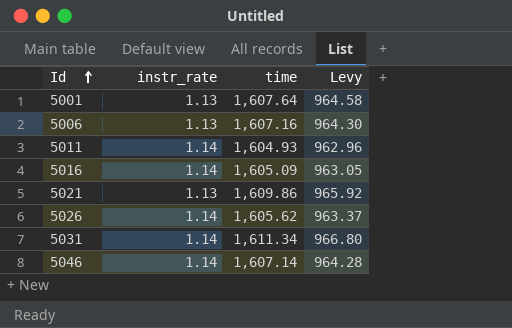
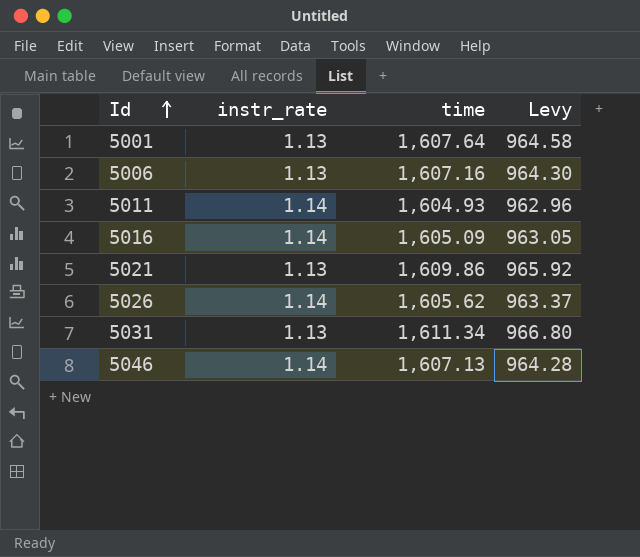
5031 | instr_rate: 1.14 -> 1.13
5046 | time: 1,607.14 -> 1,607.13

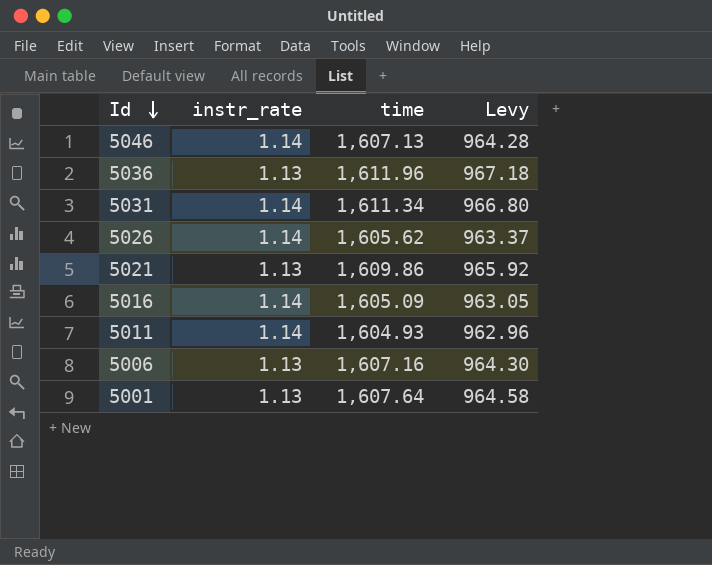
row order: Id ascending -> Id descending
row 5036: none -> 1.13 | 1,611.96 | 967.18
5031 | instr_rate: 1.13 -> 1.14

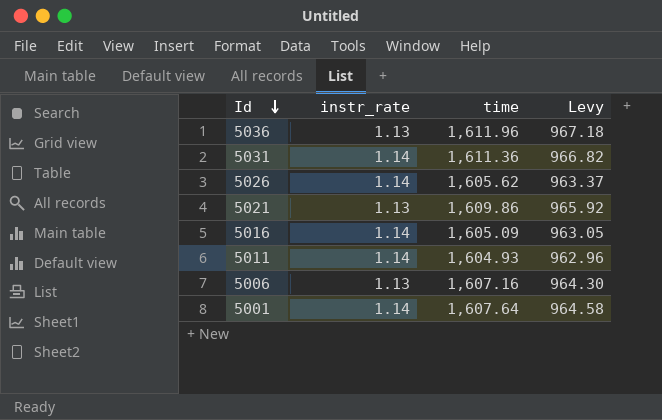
row 5046: 1.14 | 1,607.13 | 964.28 -> none
5031 | time: 1,611.34 -> 1,611.36
5031 | Levy: 966.80 -> 966.82
5001 | instr_rate: 1.13 -> 1.14

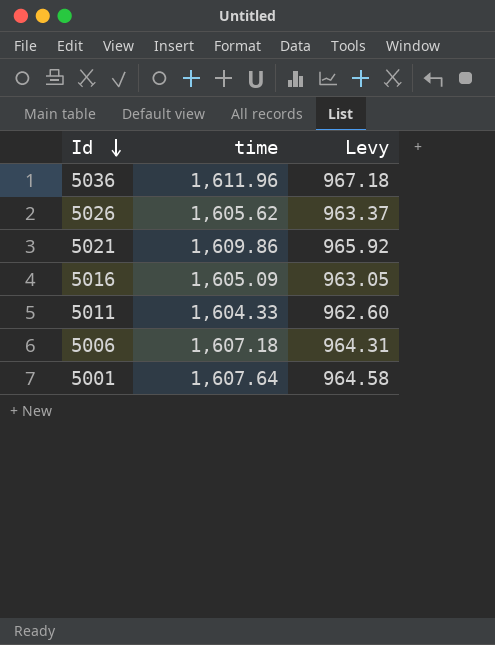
column instr_rate | position: 2 -> none
row 5031: 1.14 | 1,611.36 | 966.82 -> none
5011 | time: 1,604.93 -> 1,604.33
5011 | Levy: 962.96 -> 962.60
5006 | time: 1,607.16 -> 1,607.18
5006 | Levy: 964.30 -> 964.31

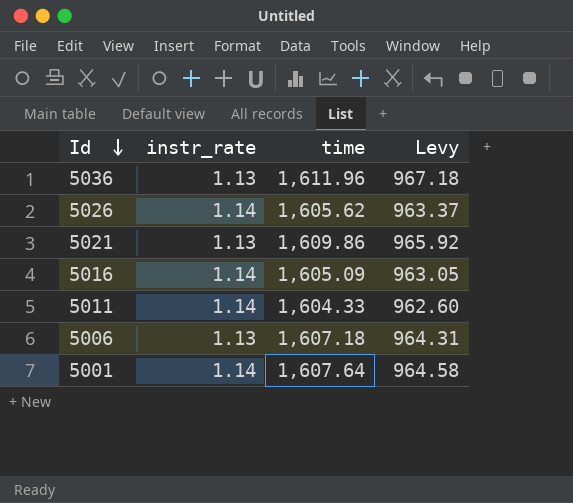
column instr_rate | position: none -> 2

